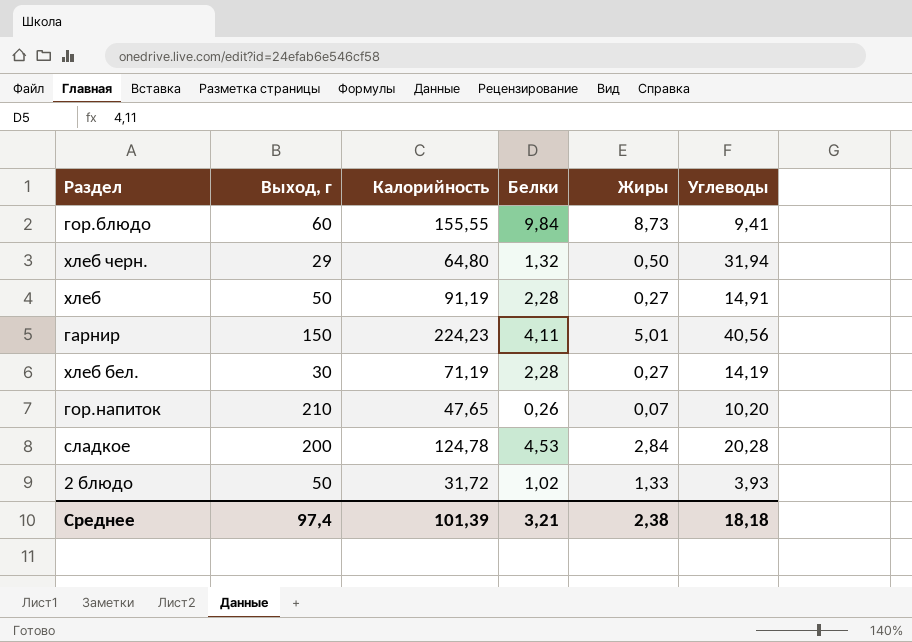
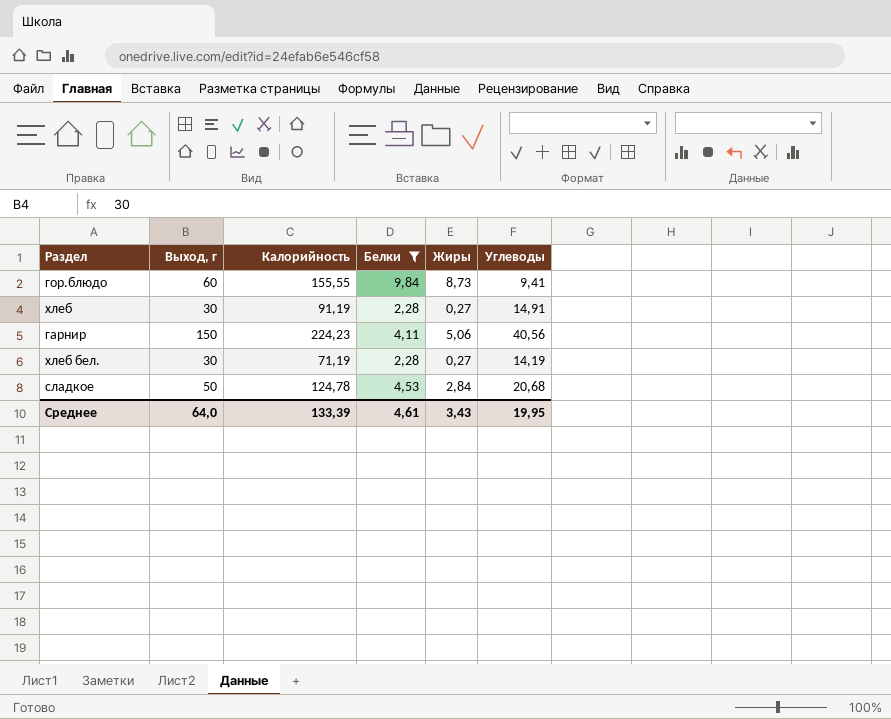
filter: none -> Белки >= 2,28
хлеб | Выход, г: 50 -> 30
гарнир | Жиры: 5,01 -> 5,06
сладкое | Выход, г: 200 -> 50
сладкое | Углеводы: 20,28 -> 20,68
Среднее | Выход, г: 97,4 -> 64,0
Среднее | Калорийность: 101,39 -> 133,39
Среднее | Белки: 3,21 -> 4,61
Среднее | Жиры: 2,38 -> 3,43
Среднее | Углеводы: 18,18 -> 19,95

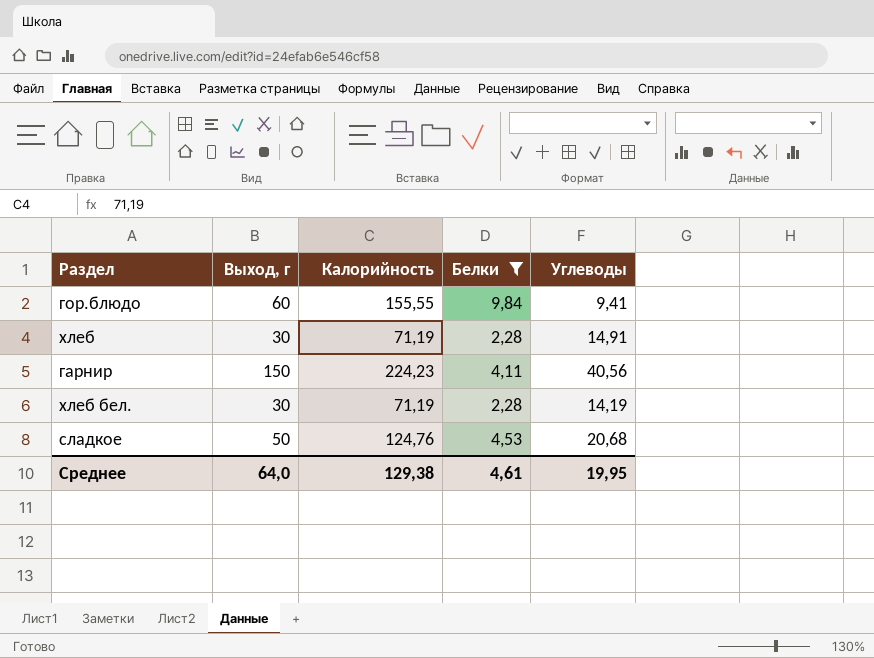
column Жиры | position: 5 -> none
хлеб | Калорийность: 91,19 -> 71,19
сладкое | Калорийность: 124,78 -> 124,76
Среднее | Калорийность: 133,39 -> 129,38

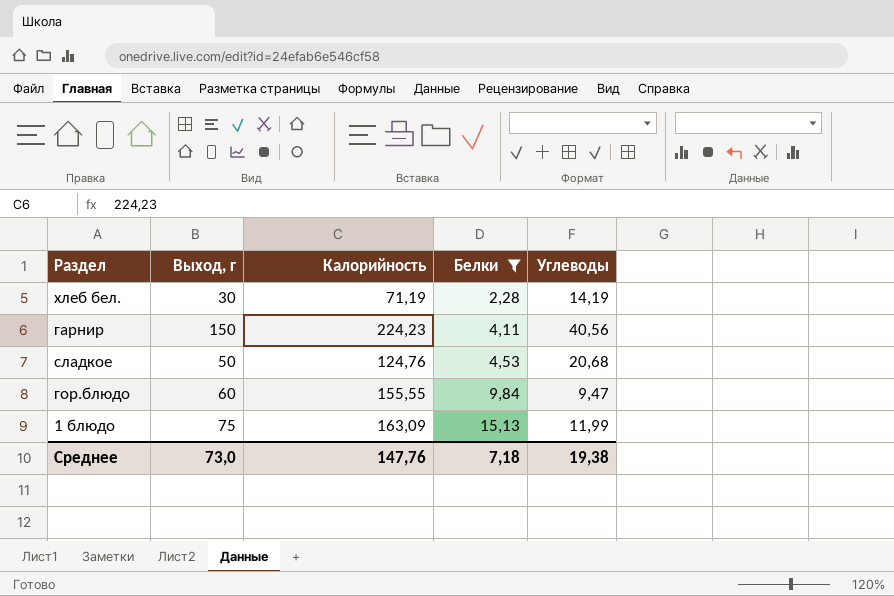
row order: none -> Белки ascending
row хлеб: 30 | 71,19 | 2,28 | 14,91 -> none
гор.блюдо | Углеводы: 9,41 -> 9,47
row 1 блюдо: none -> 75 | 163,09 | 15,13 | 11,99
Среднее | Выход, г: 64,0 -> 73,0
Среднее | Калорийность: 129,38 -> 147,76
Среднее | Белки: 4,61 -> 7,18
Среднее | Углеводы: 19,95 -> 19,38

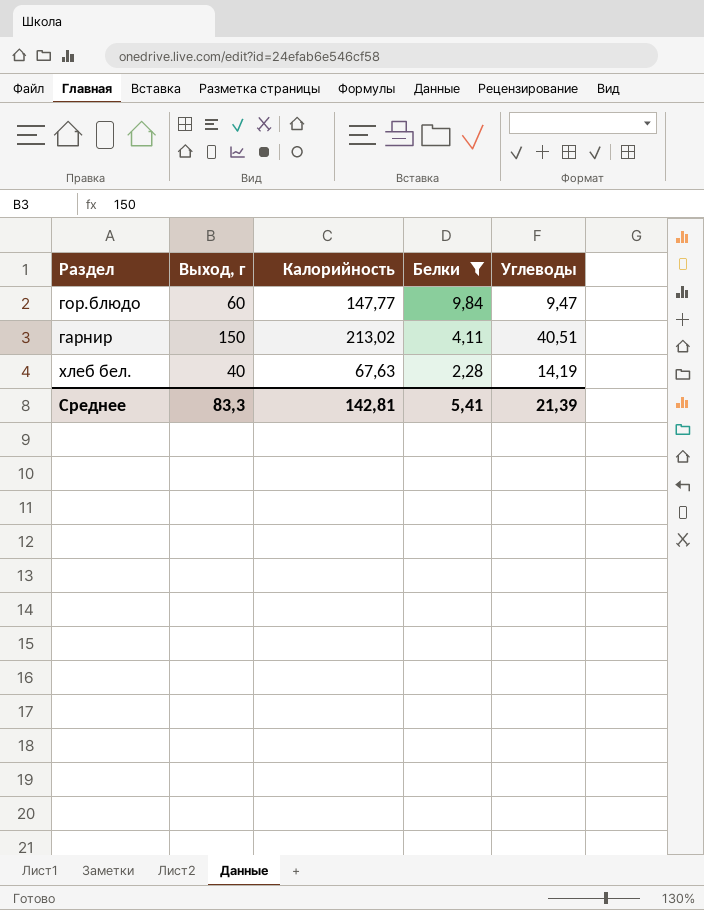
row order: Белки ascending -> Белки descending
row сладкое: 50 | 124,76 | 4,53 | 20,68 -> none
row 1 блюдо: 75 | 163,09 | 15,13 | 11,99 -> none
гор.блюдо | Калорийность: 155,55 -> 147,77
гарнир | Калорийность: 224,23 -> 213,02
гарнир | Углеводы: 40,56 -> 40,51
хлеб бел. | Выход, г: 30 -> 40
хлеб бел. | Калорийность: 71,19 -> 67,63
Среднее | Выход, г: 73,0 -> 83,3
Среднее | Калорийность: 147,76 -> 142,81
Среднее | Белки: 7,18 -> 5,41
Среднее | Углеводы: 19,38 -> 21,39

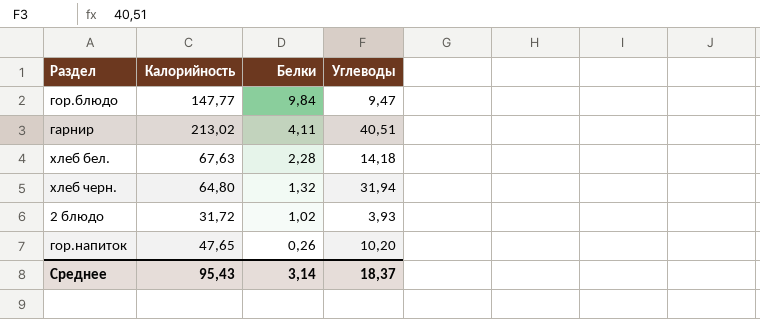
filter: Белки >= 2,28 -> none
column Выход, г | position: 2 -> none
хлеб бел. | Углеводы: 14,19 -> 14,18
Среднее | Калорийность: 142,81 -> 95,43
Среднее | Белки: 5,41 -> 3,14
Среднее | Углеводы: 21,39 -> 18,37

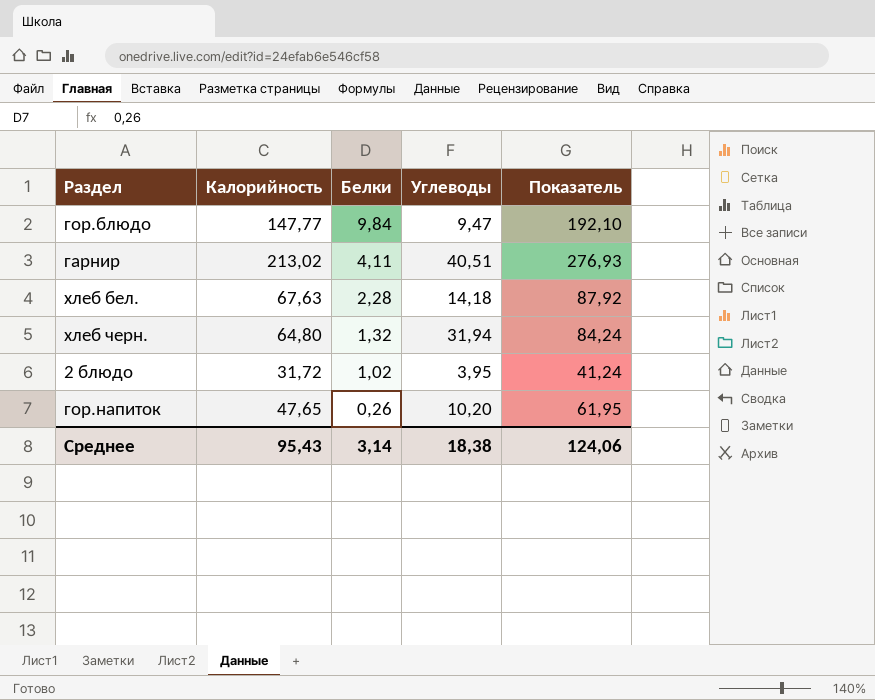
column Показатель | formula: none -> [Калорийность] * 1,3
2 блюдо | Углеводы: 3,93 -> 3,95
Среднее | Углеводы: 18,37 -> 18,38

